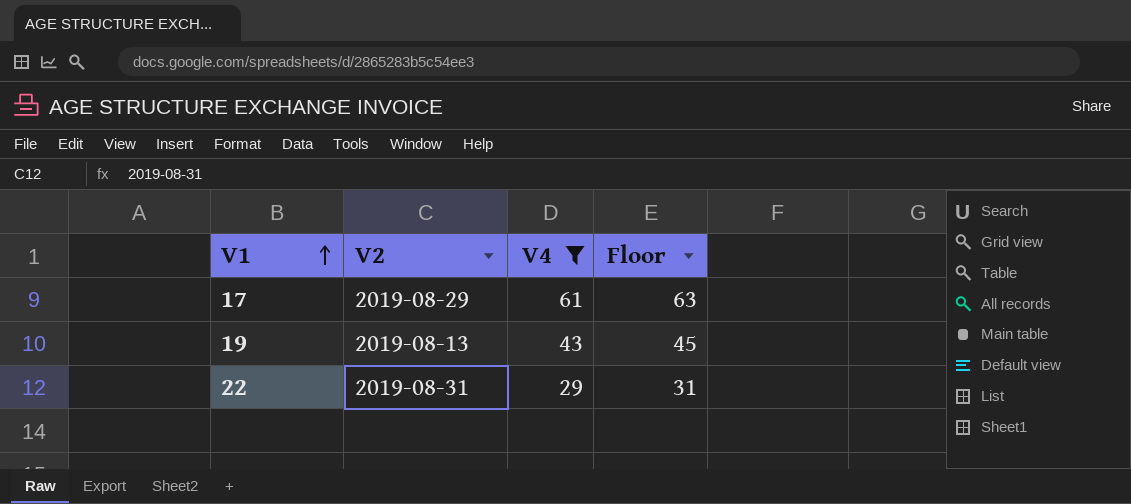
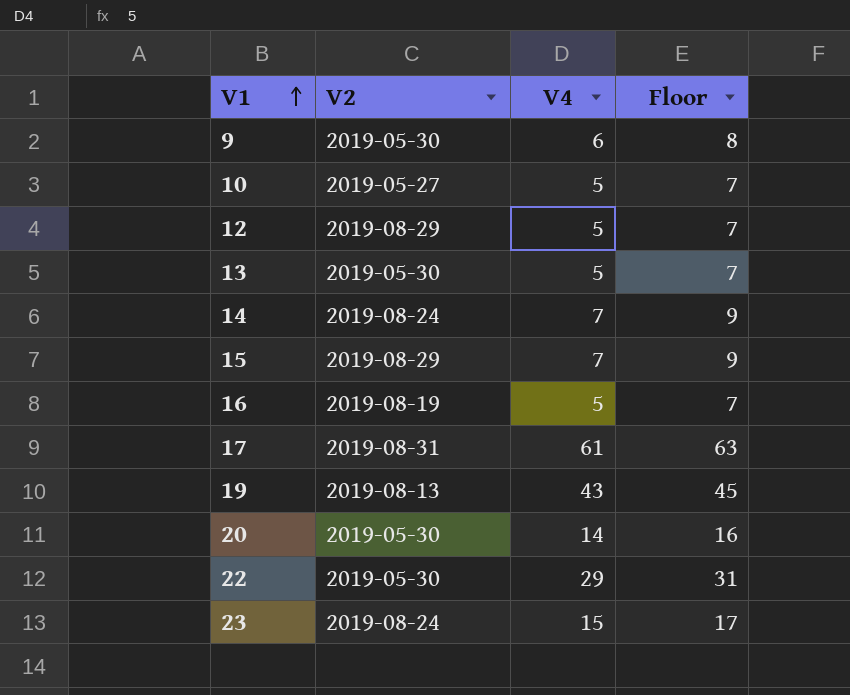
filter: V4 >= 29 -> none
17 | V2: 2019-08-29 -> 2019-08-31
22 | V2: 2019-08-31 -> 2019-05-30

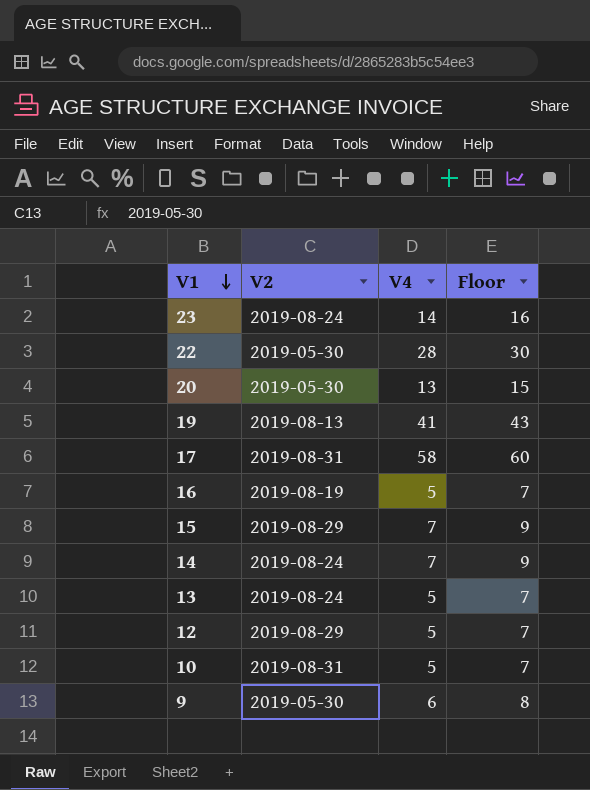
row order: V1 ascending -> V1 descending
23 | V4: 15 -> 14
23 | Floor: 17 -> 16
22 | V4: 29 -> 28
22 | Floor: 31 -> 30
20 | V4: 14 -> 13
20 | Floor: 16 -> 15
19 | V4: 43 -> 41
19 | Floor: 45 -> 43
17 | V4: 61 -> 58
17 | Floor: 63 -> 60
13 | V2: 2019-05-30 -> 2019-08-24
10 | V2: 2019-05-27 -> 2019-08-31

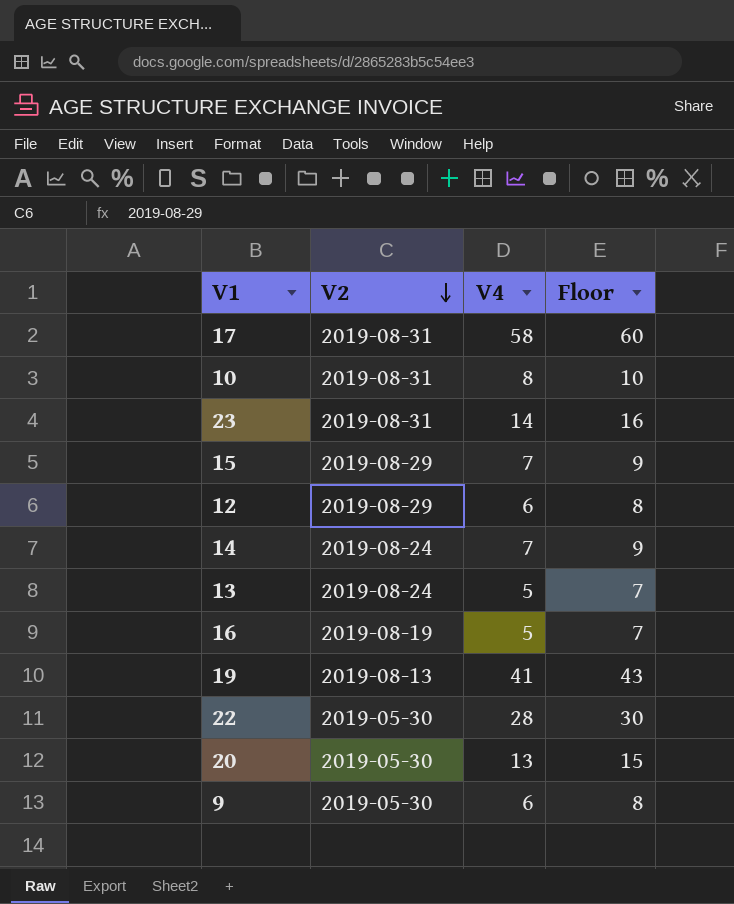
row order: V1 descending -> V2 descending
10 | V4: 5 -> 8
10 | Floor: 7 -> 10
23 | V2: 2019-08-24 -> 2019-08-31
12 | V4: 5 -> 6
12 | Floor: 7 -> 8

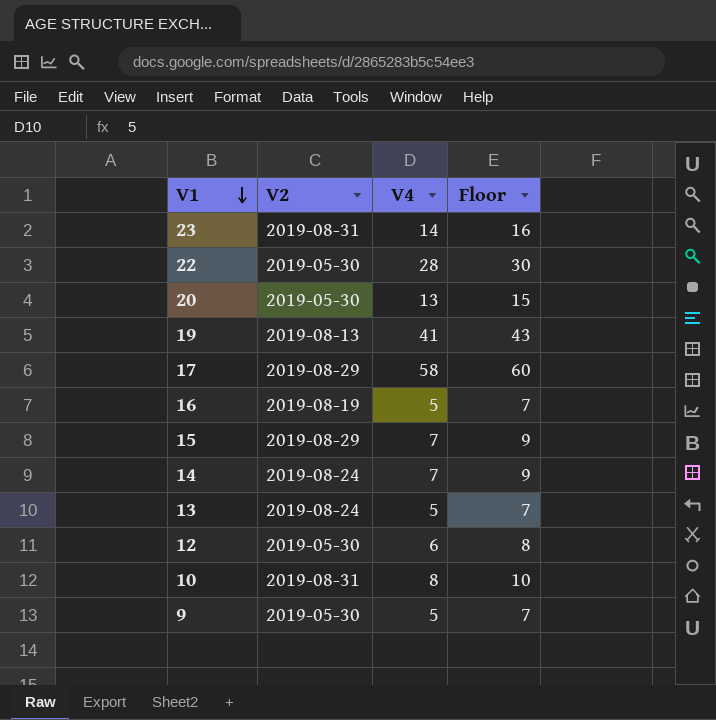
row order: V2 descending -> V1 descending
17 | V2: 2019-08-31 -> 2019-08-29
12 | V2: 2019-08-29 -> 2019-05-30
9 | V4: 6 -> 5
9 | Floor: 8 -> 7

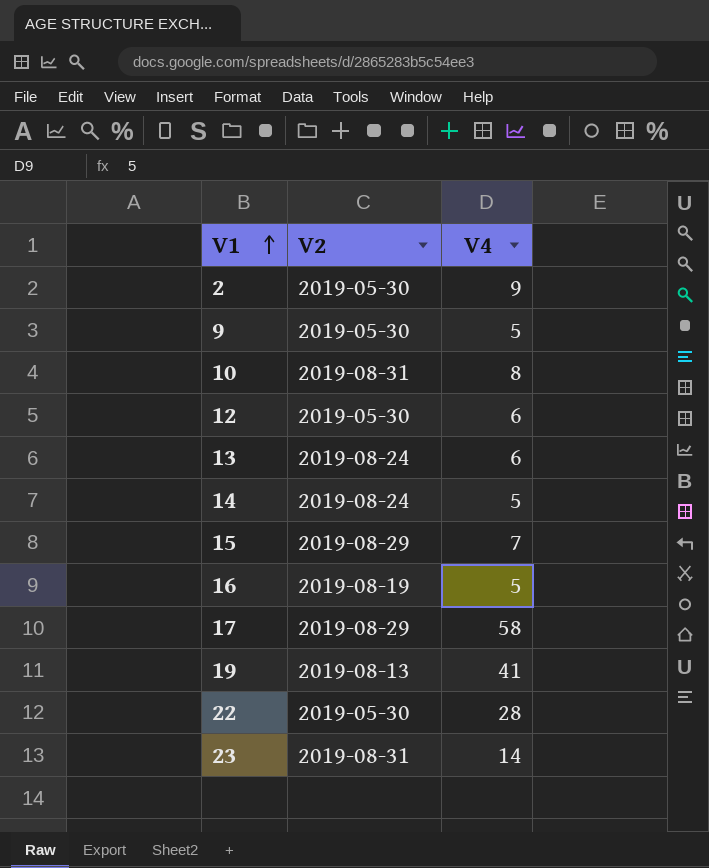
row order: V1 descending -> V1 ascending
column Floor | formula: [V4] + 2 -> none
row 20: 2019-05-30 | 13 | 15 -> none
row 2: none -> 2019-05-30 | 9
13 | V4: 5 -> 6
14 | V4: 7 -> 5

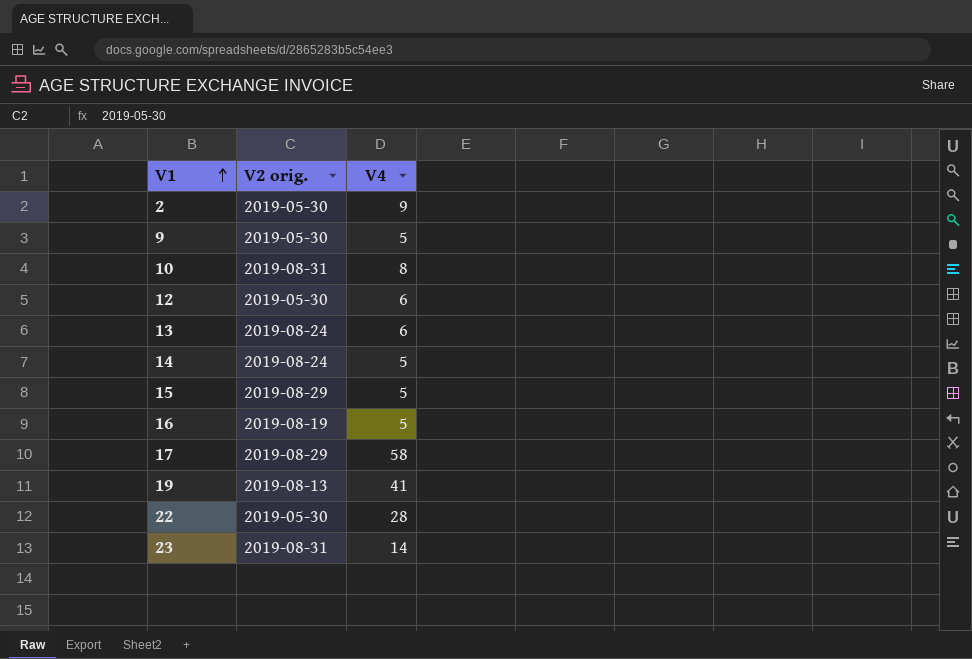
column name: V2 -> V2 orig.
15 | V4: 7 -> 5

